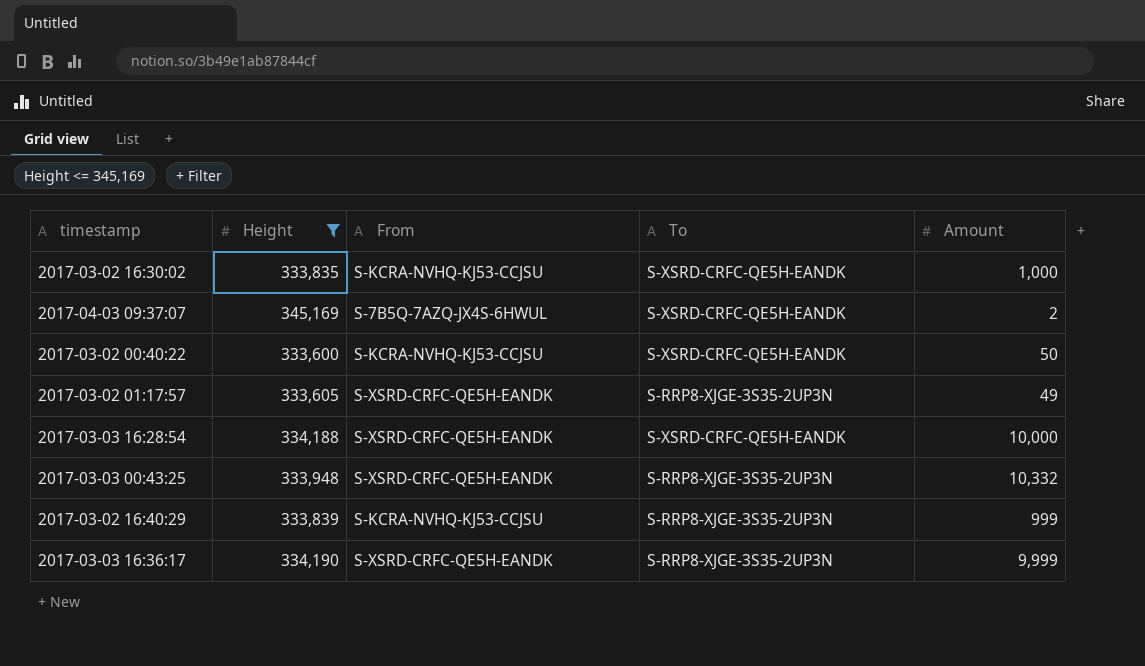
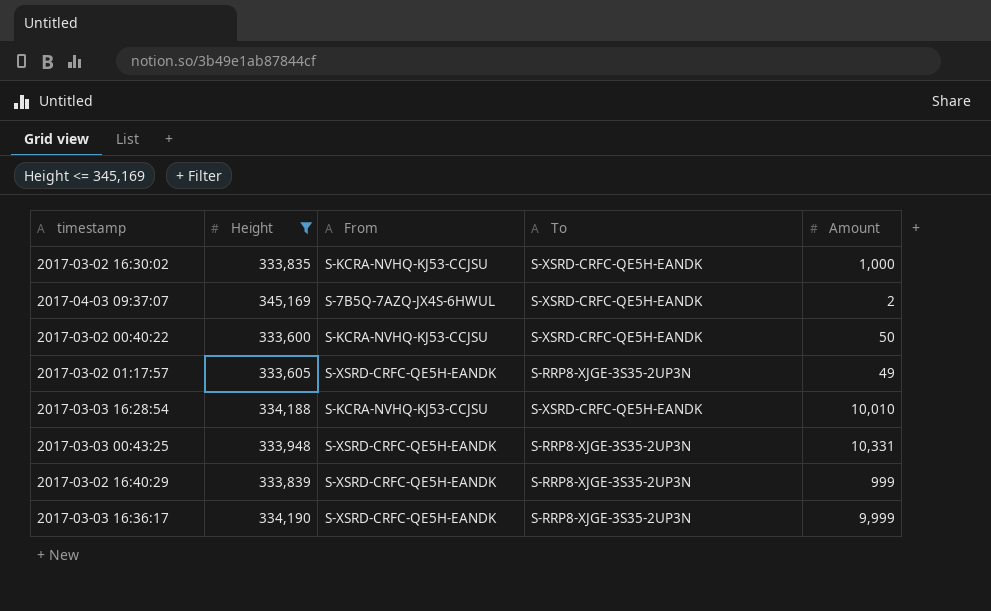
2017-03-03 16:28:54 | From: S-XSRD-CRFC-QE5H-EANDK -> S-KCRA-NVHQ-KJ53-CCJSU
2017-03-03 16:28:54 | Amount: 10,000 -> 10,010
2017-03-03 00:43:25 | Amount: 10,332 -> 10,331
2017-03-02 16:40:29 | From: S-KCRA-NVHQ-KJ53-CCJSU -> S-XSRD-CRFC-QE5H-EANDK

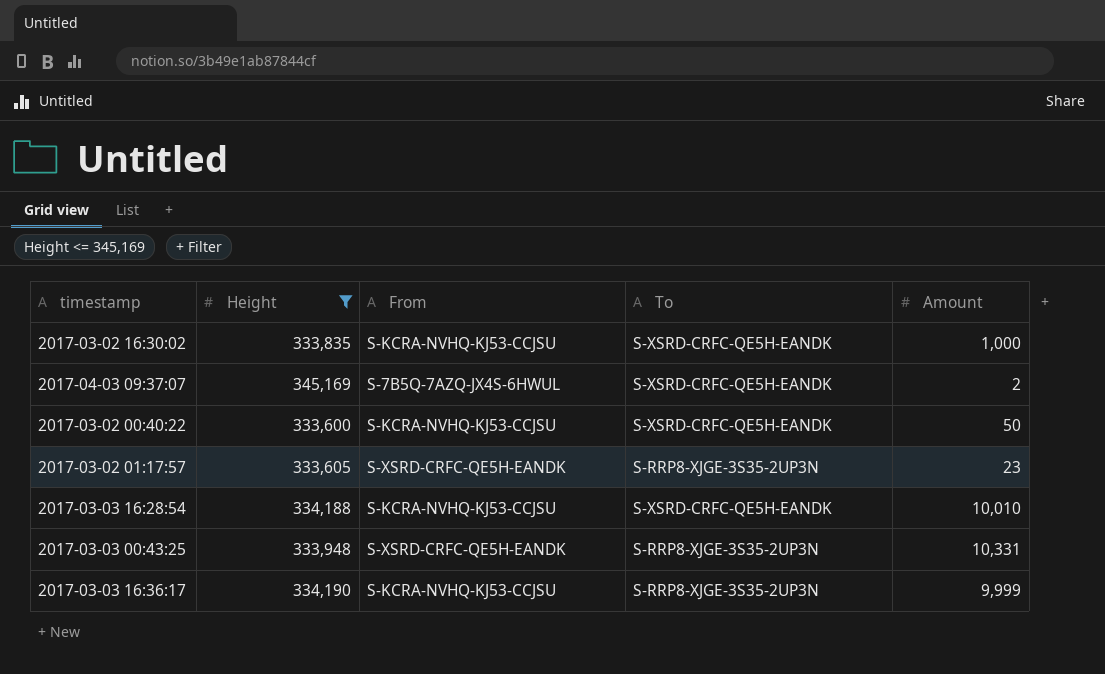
row 2017-03-02 16:40:29: 333,839 | S-XSRD-CRFC-QE5H-EANDK | S-RRP8-XJGE-3S35-2UP3N | 999 -> none
2017-03-02 01:17:57 | Amount: 49 -> 23
2017-03-03 16:36:17 | From: S-XSRD-CRFC-QE5H-EANDK -> S-KCRA-NVHQ-KJ53-CCJSU

